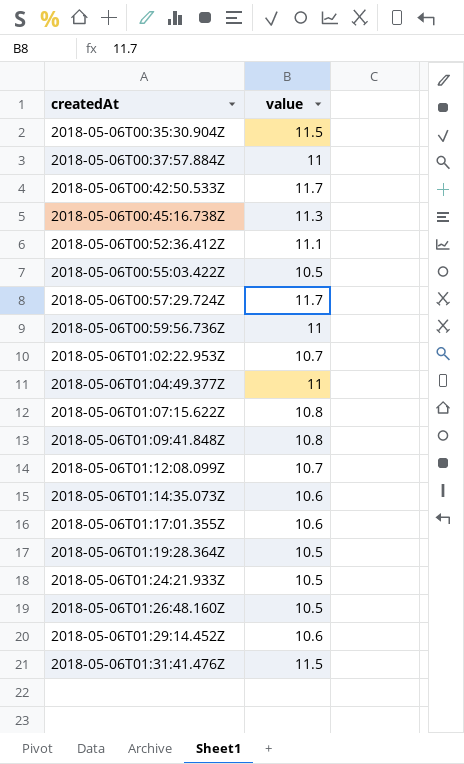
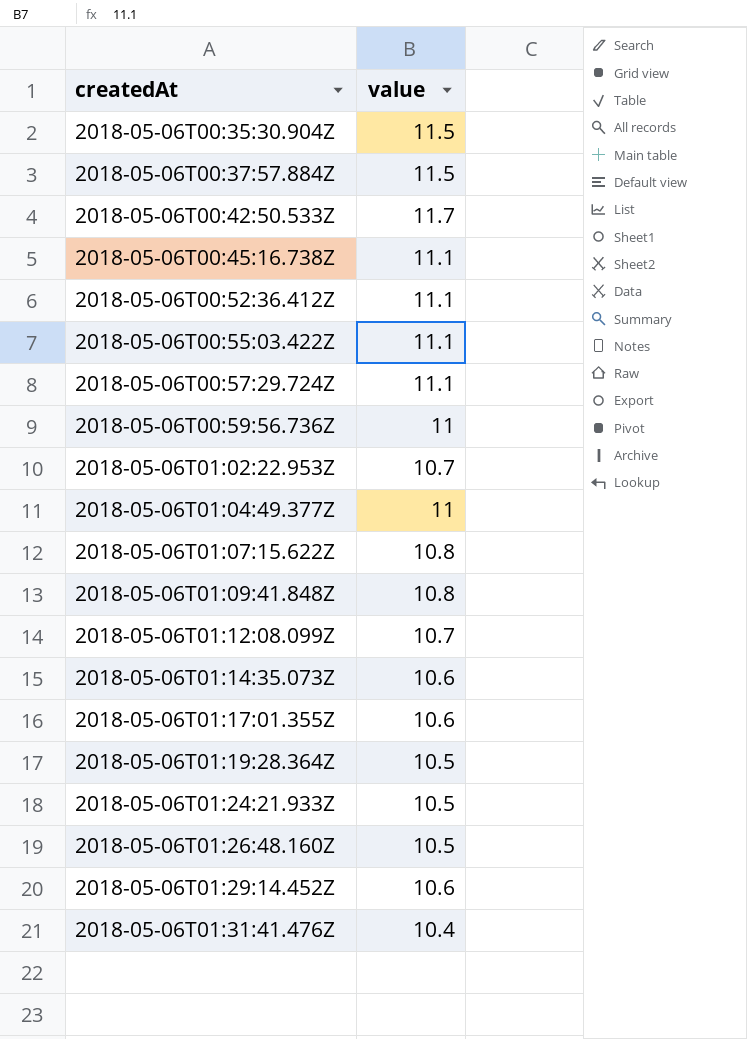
2018-05-06T00:37:57.884Z | value: 11 -> 11.5
2018-05-06T00:45:16.738Z | value: 11.3 -> 11.1
2018-05-06T00:55:03.422Z | value: 10.5 -> 11.1
2018-05-06T00:57:29.724Z | value: 11.7 -> 11.1
2018-05-06T01:31:41.476Z | value: 11.5 -> 10.4

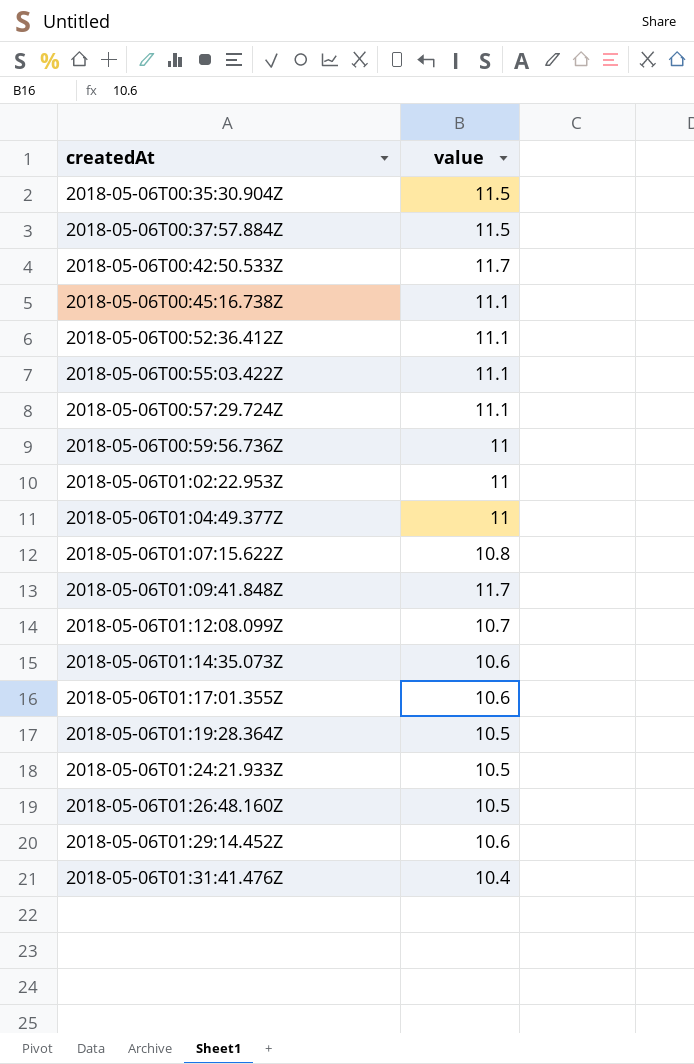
2018-05-06T01:02:22.953Z | value: 10.7 -> 11
2018-05-06T01:09:41.848Z | value: 10.8 -> 11.7

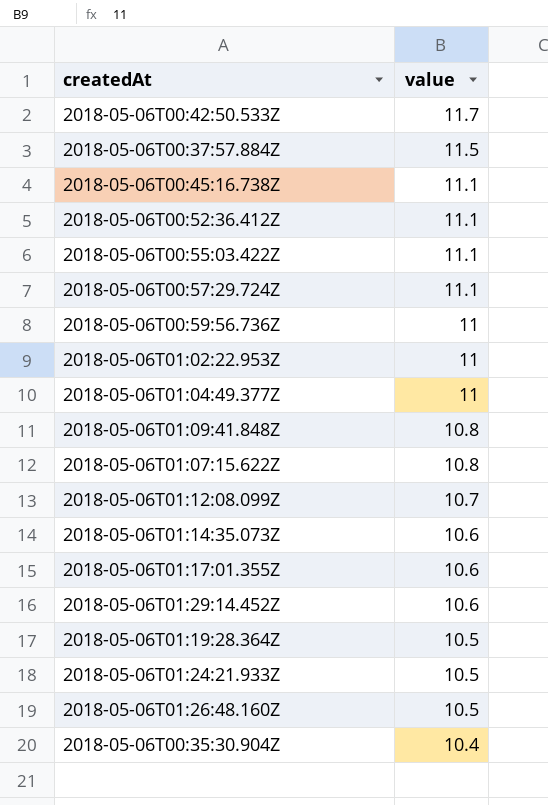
row order: createdAt ascending -> value descending
row 2018-05-06T01:31:41.476Z: 10.4 -> none
2018-05-06T01:09:41.848Z | value: 11.7 -> 10.8
2018-05-06T00:35:30.904Z | value: 11.5 -> 10.4

